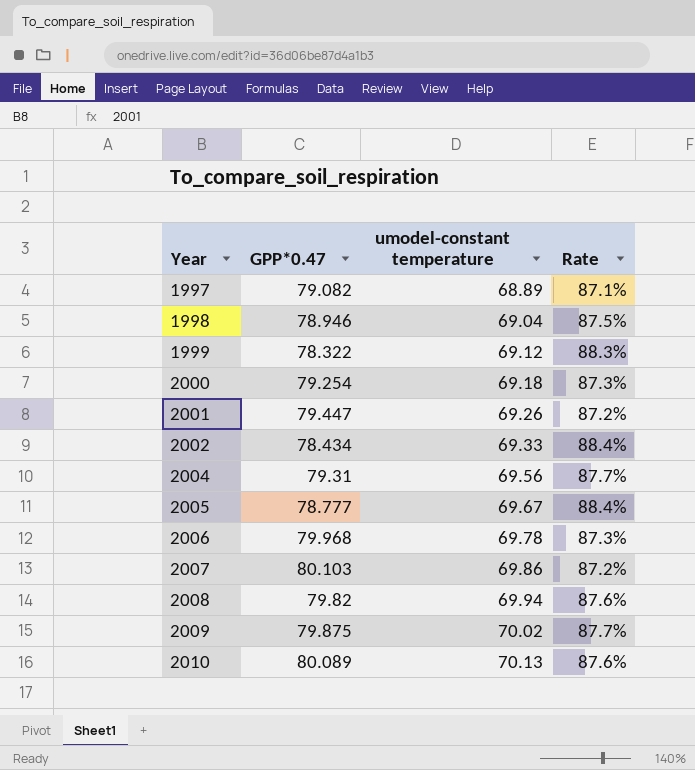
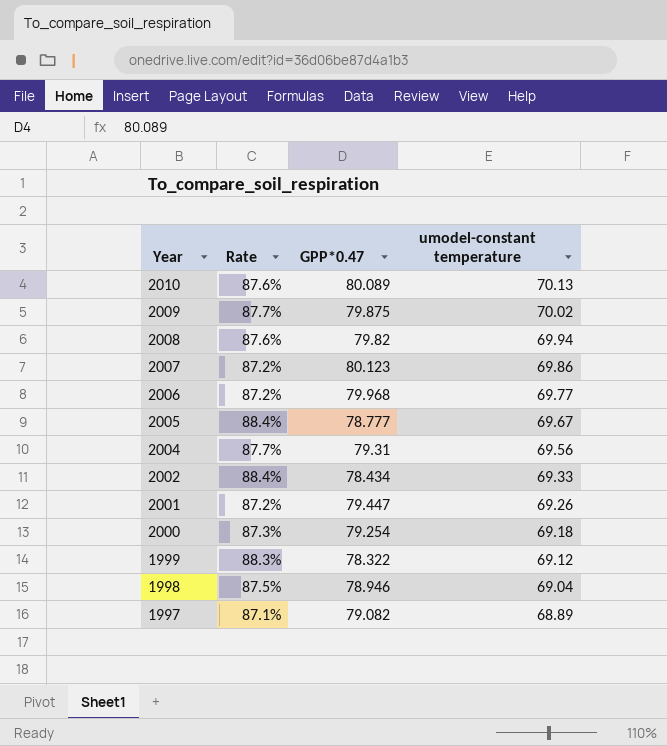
row order: Year ascending -> Year descending
column Rate | position: 4 -> 2
2007 | GPP*0.47: 80.103 -> 80.123
2006 | Rate: 87.3% -> 87.2%
2006 | umodel-constant temperature: 69.78 -> 69.77

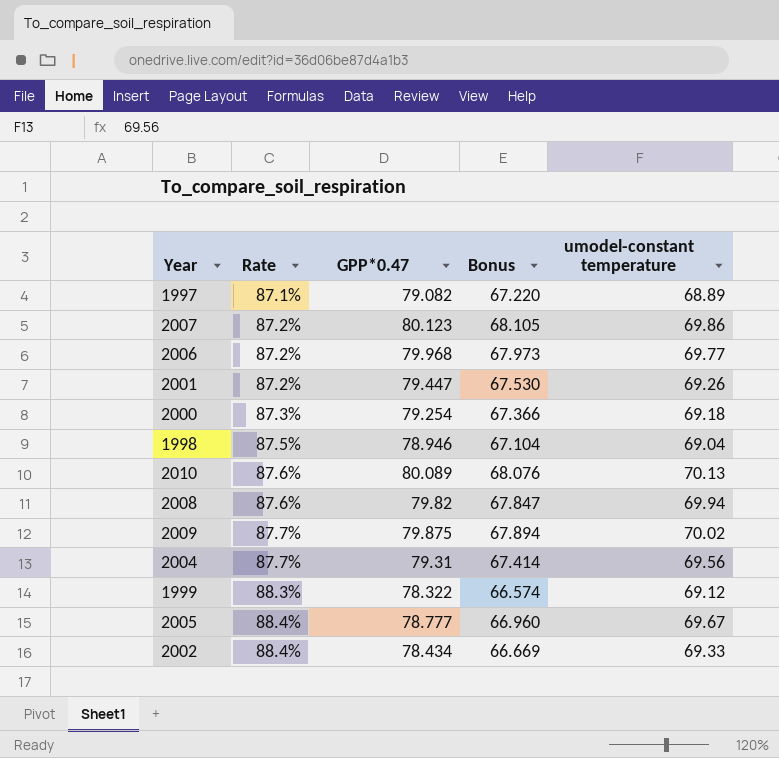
row order: Year descending -> Rate ascending
column Bonus | formula: none -> [GPP*0.47] * 0.85

